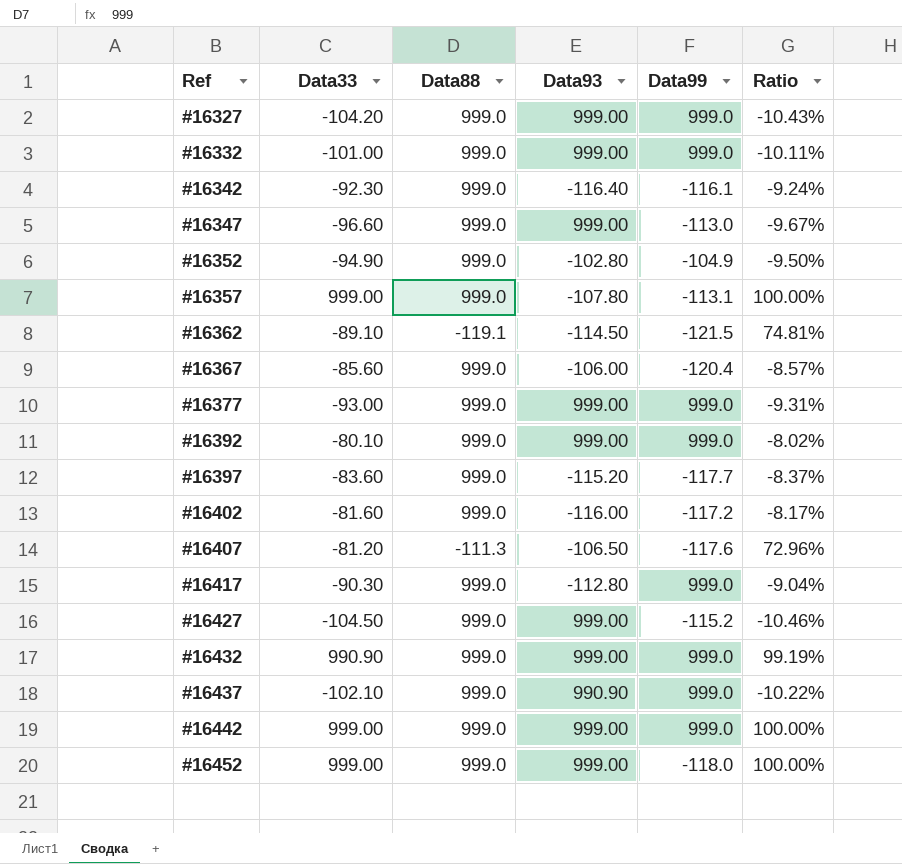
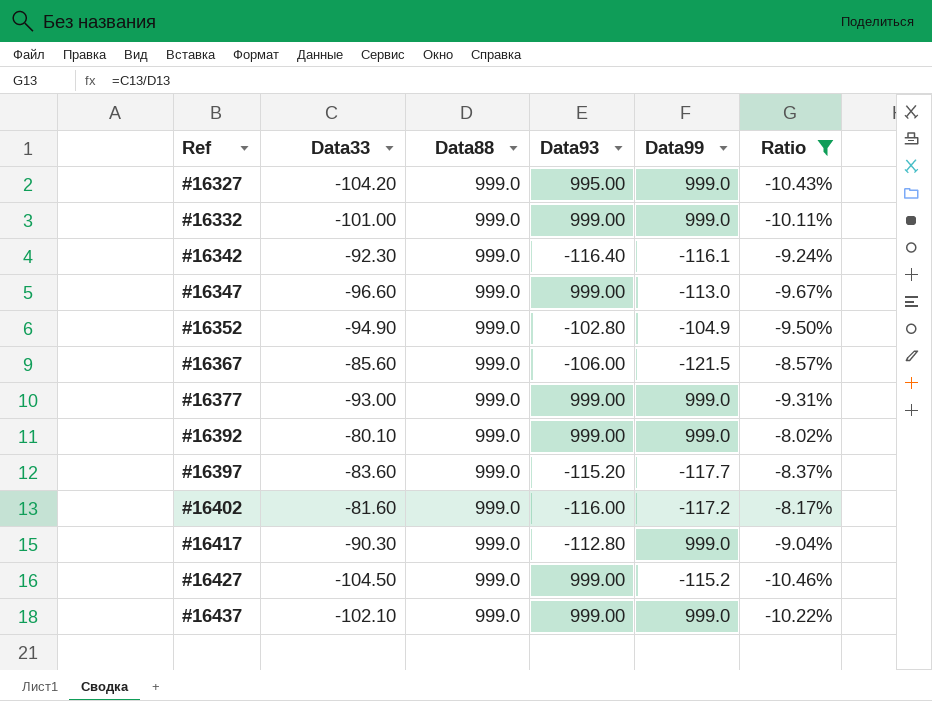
filter: none -> Ratio <= -8.02%
#16327 | Data93: 999.00 -> 995.00
#16367 | Data99: -120.4 -> -121.5
#16437 | Data93: 990.90 -> 999.00

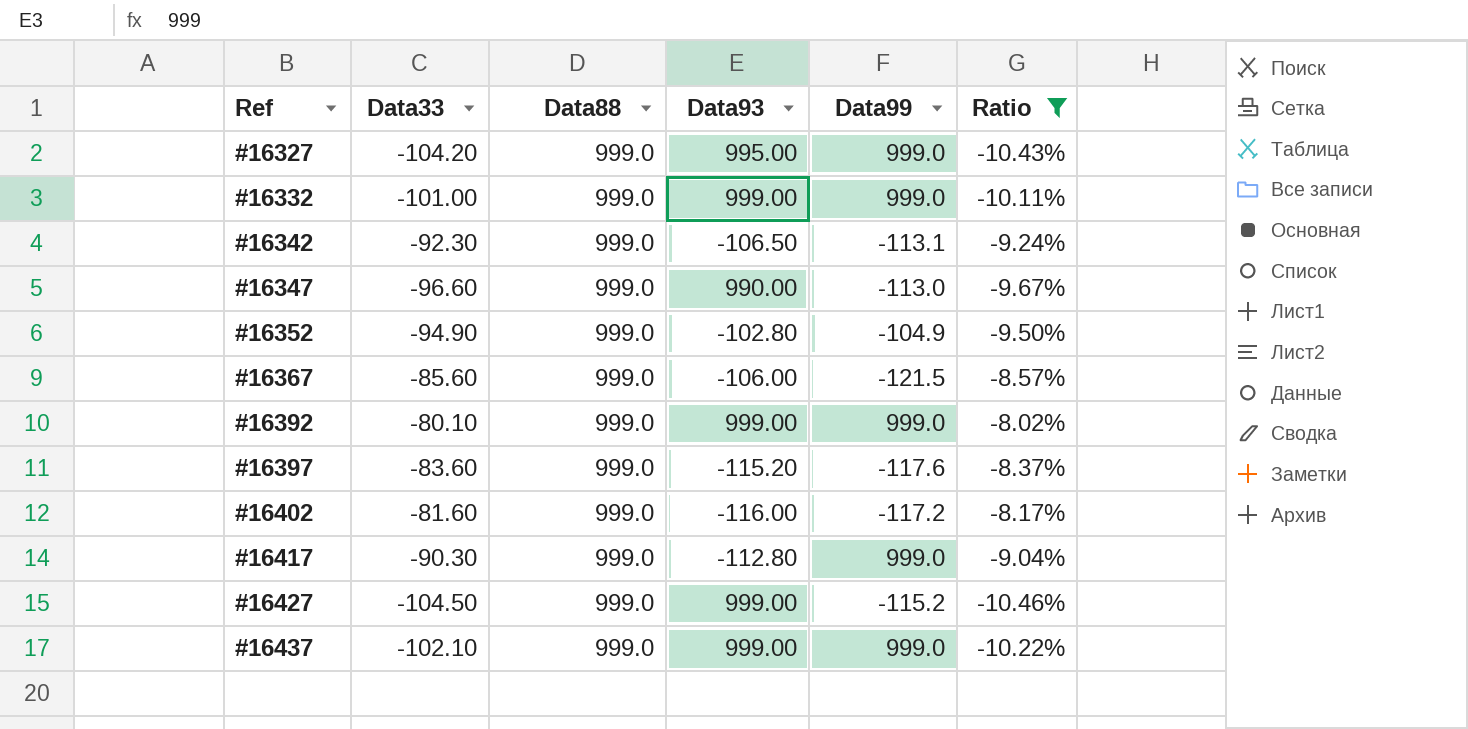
row #16377: -93.00 | 999.0 | 999.00 | 999.0 | -9.31% -> none
#16342 | Data93: -116.40 -> -106.50
#16342 | Data99: -116.1 -> -113.1
#16347 | Data93: 999.00 -> 990.00
#16397 | Data99: -117.7 -> -117.6

